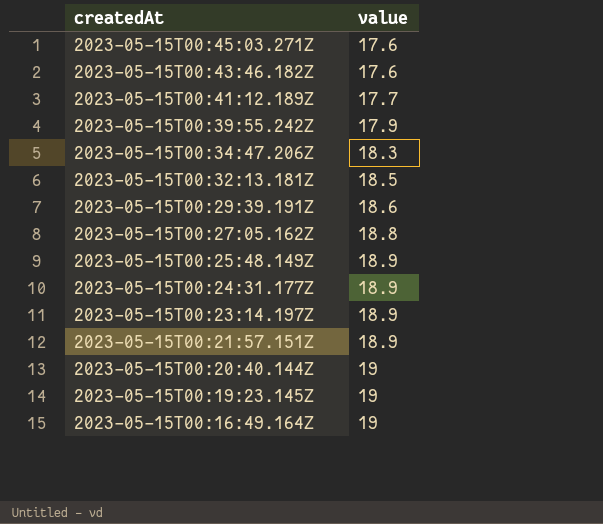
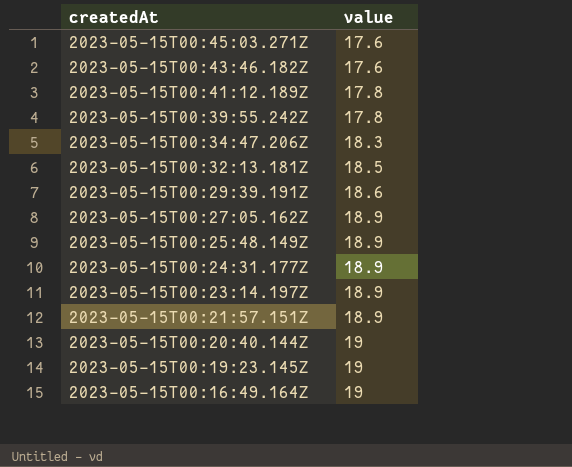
2023-05-15T00:41:12.189Z | value: 17.7 -> 17.8
2023-05-15T00:39:55.242Z | value: 17.9 -> 17.8
2023-05-15T00:27:05.162Z | value: 18.8 -> 18.9

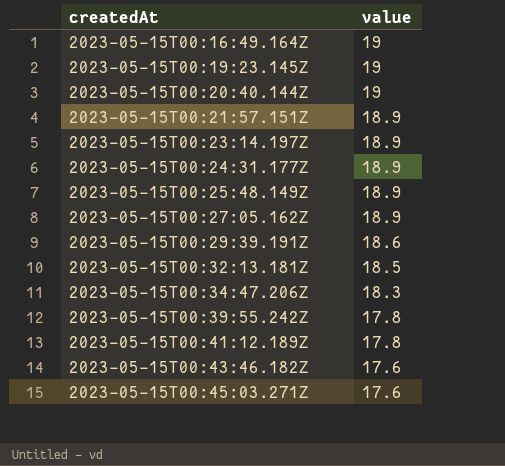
row order: createdAt descending -> createdAt ascending

